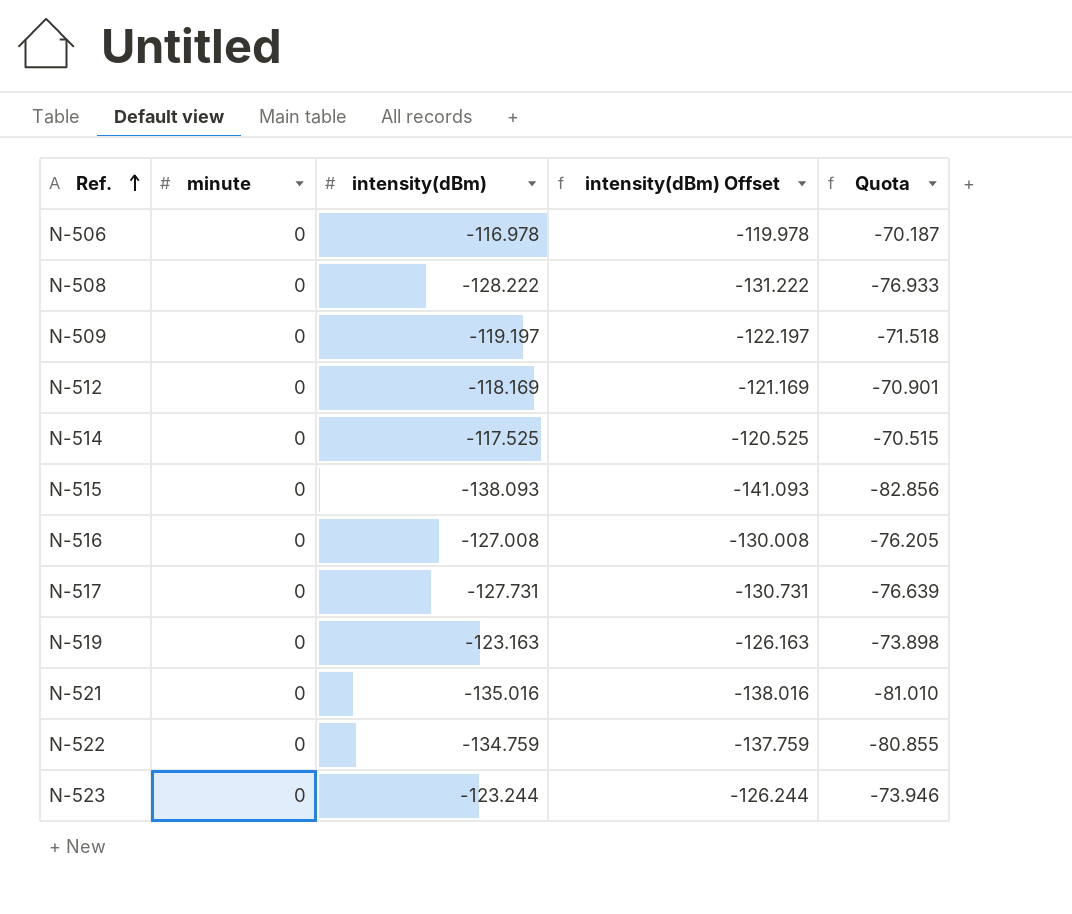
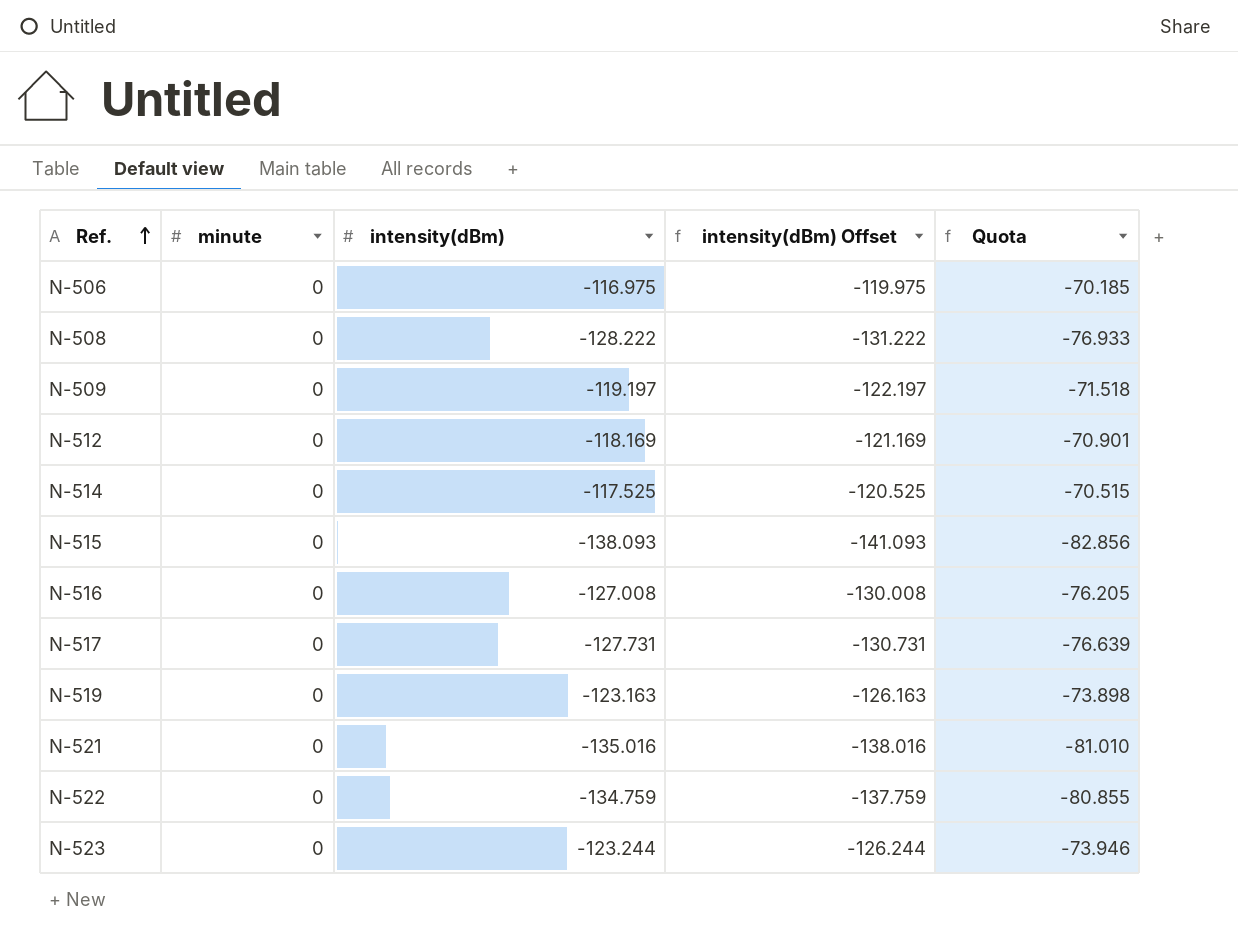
N-506 | intensity(dBm): -116.978 -> -116.975
N-506 | intensity(dBm) Offset: -119.978 -> -119.975
N-506 | Quota: -70.187 -> -70.185

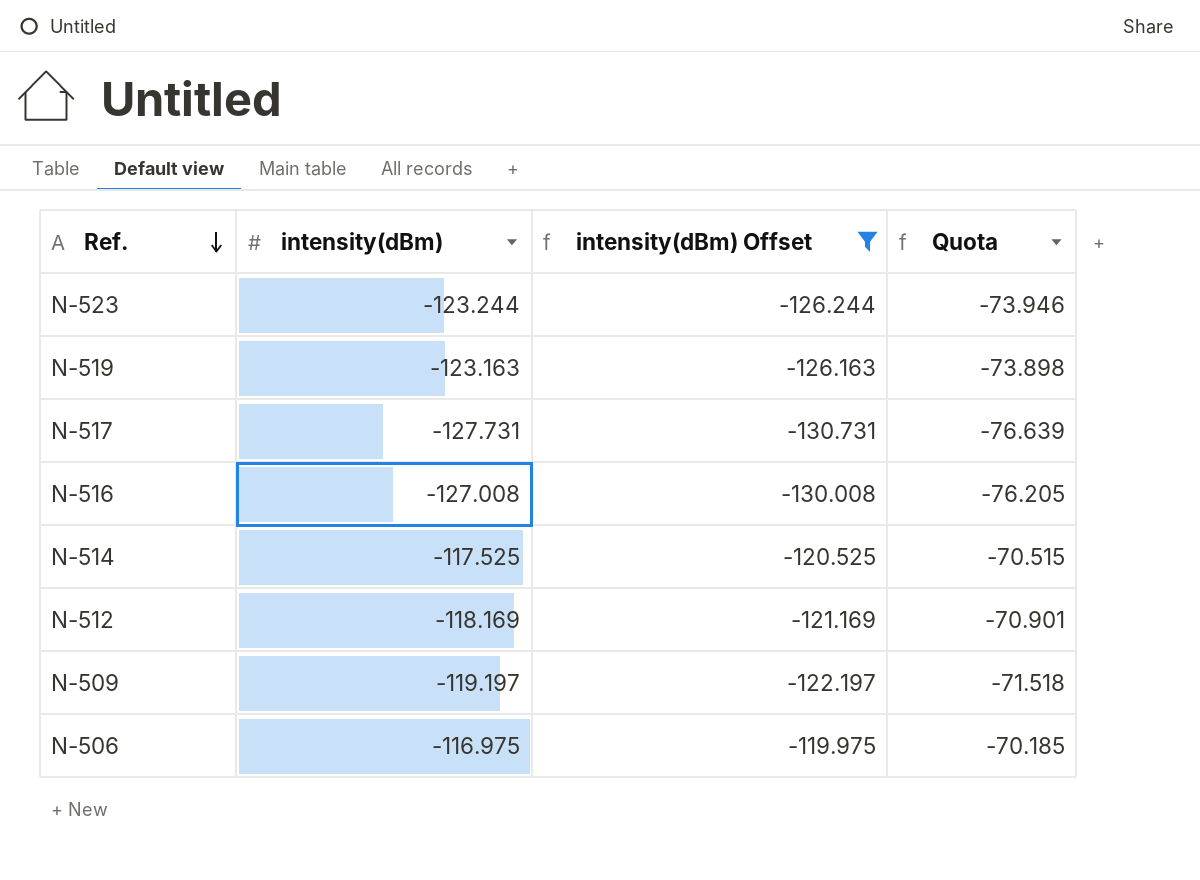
filter: none -> intensity(dBm) Offset >= -130.731
row order: Ref. ascending -> Ref. descending
column minute | position: 2 -> none

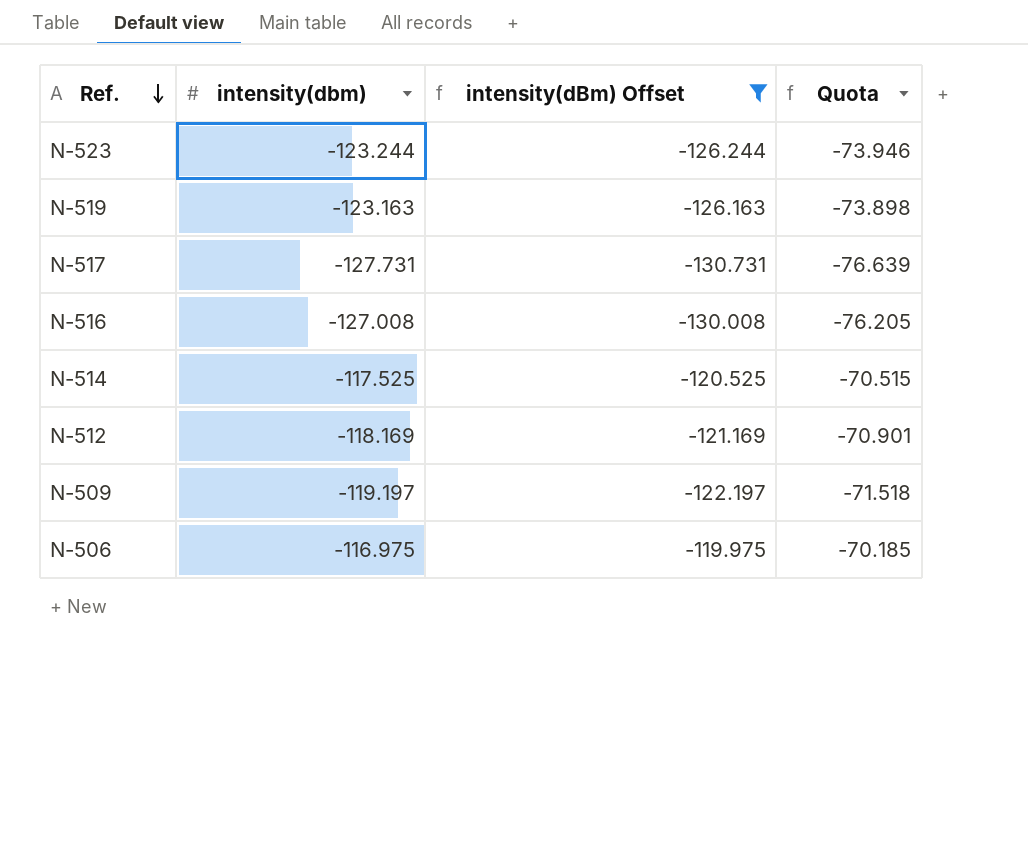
column name: intensity(dBm) -> intensity(dbm)

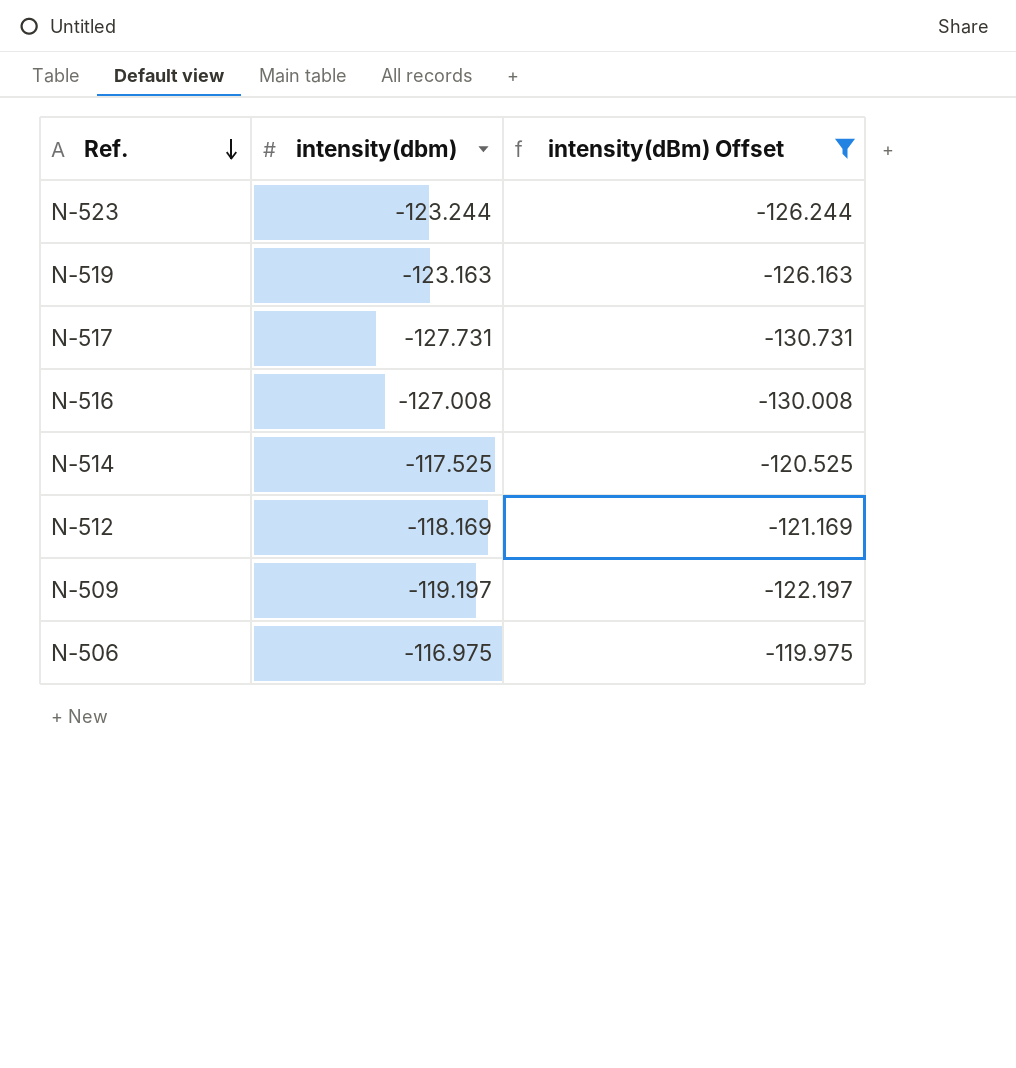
column Quota | formula: [intensity(dbm)] * 0.6 -> none

